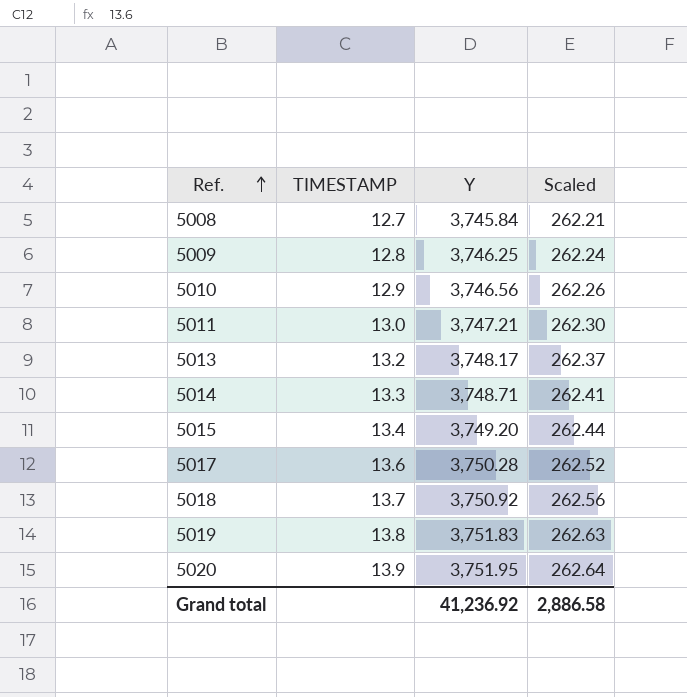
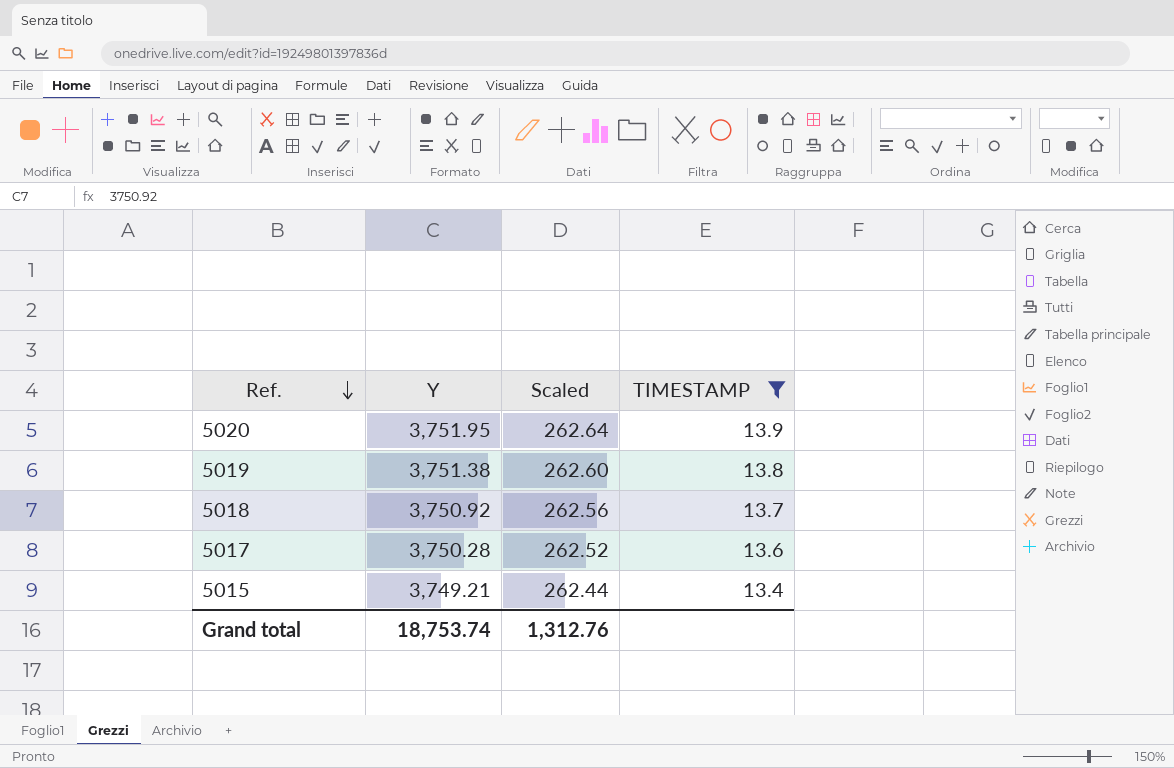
filter: none -> TIMESTAMP >= 13.4
row order: Ref. ascending -> Ref. descending
column TIMESTAMP | position: 2 -> 4
5019 | Y: 3,751.83 -> 3,751.38
5019 | Scaled: 262.63 -> 262.60
5015 | Y: 3,749.20 -> 3,749.21
Grand total | Y: 41,236.92 -> 18,753.74
Grand total | Scaled: 2,886.58 -> 1,312.76

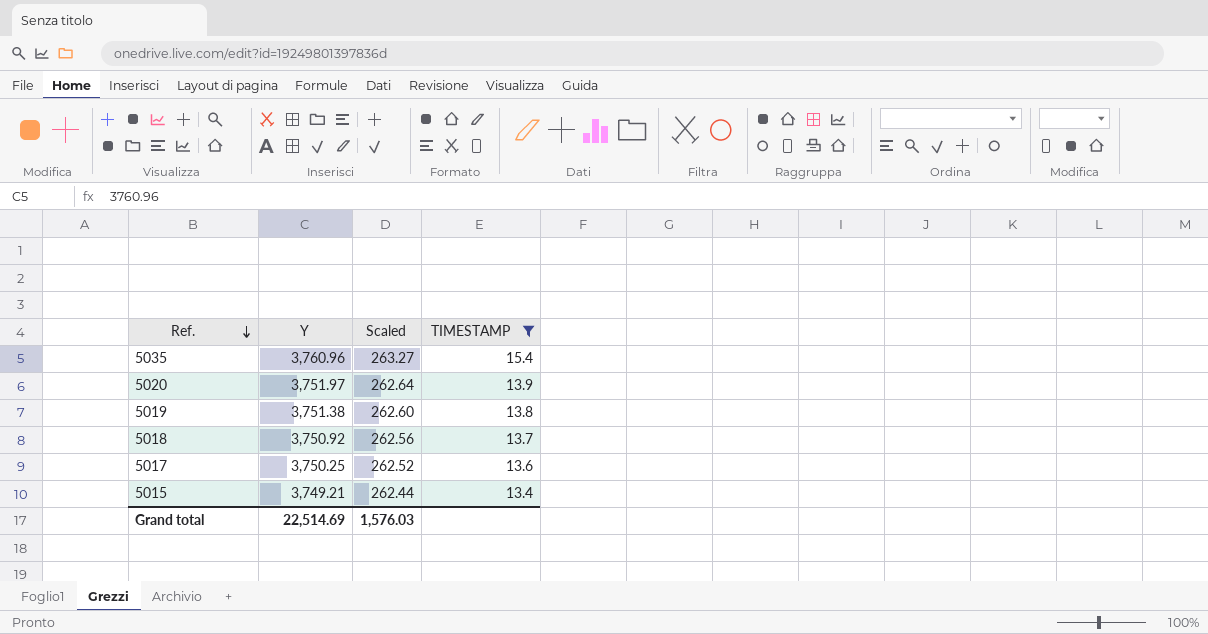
row 5035: none -> 3,760.96 | 263.27 | 15.4
5020 | Y: 3,751.95 -> 3,751.97
5017 | Y: 3,750.28 -> 3,750.25
Grand total | Y: 18,753.74 -> 22,514.69
Grand total | Scaled: 1,312.76 -> 1,576.03

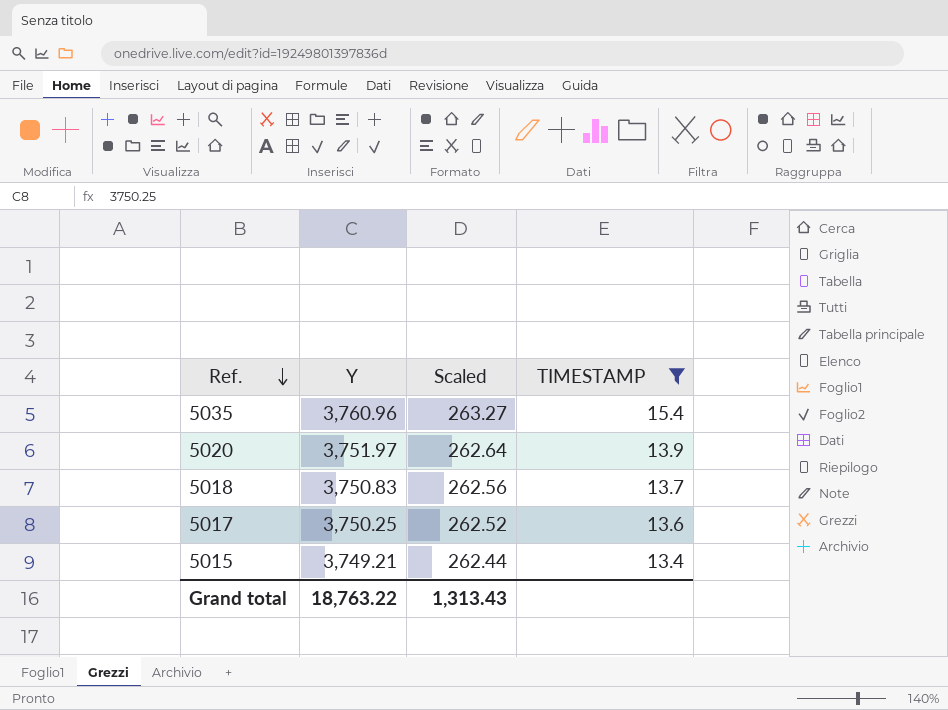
row 5019: 3,751.38 | 262.60 | 13.8 -> none
5018 | Y: 3,750.92 -> 3,750.83
Grand total | Y: 22,514.69 -> 18,763.22
Grand total | Scaled: 1,576.03 -> 1,313.43

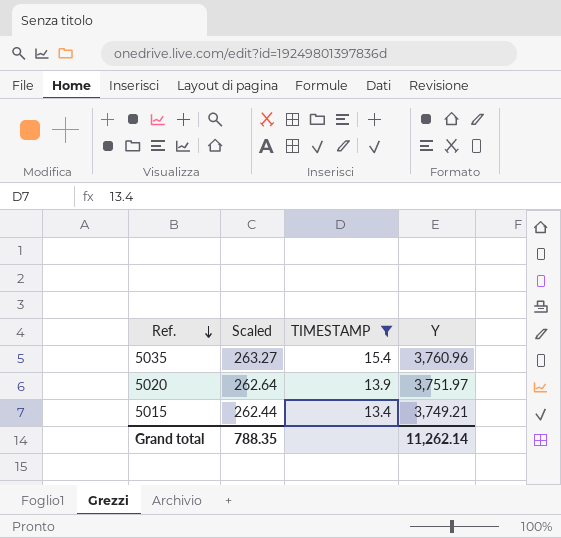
column Y | position: 2 -> 4
row 5018: 3,750.83 | 262.56 | 13.7 -> none
row 5017: 3,750.25 | 262.52 | 13.6 -> none
Grand total | Scaled: 1,313.43 -> 788.35
Grand total | Y: 18,763.22 -> 11,262.14

